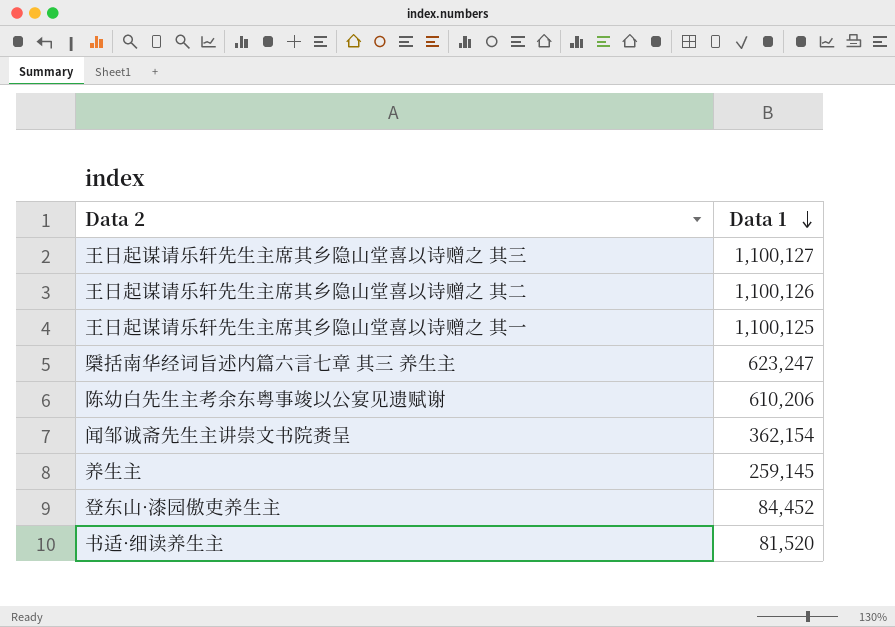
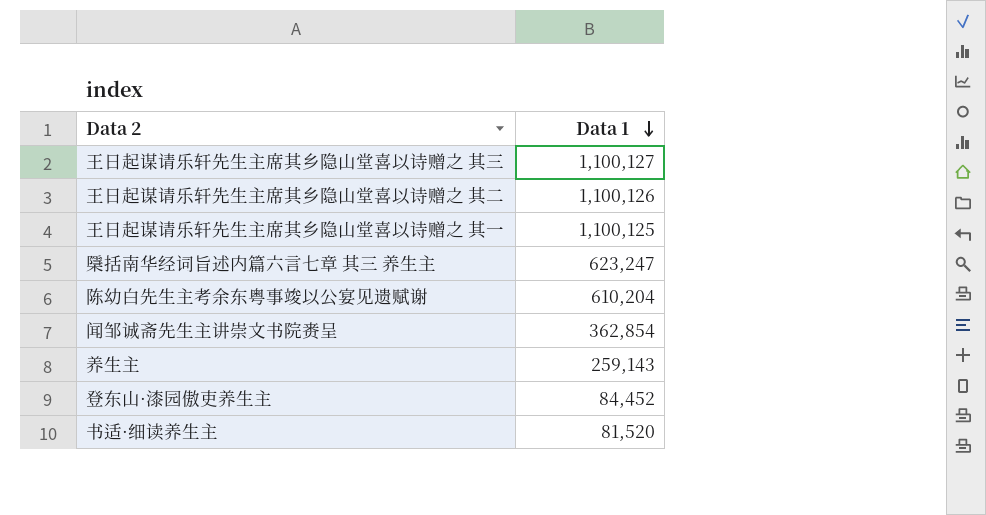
陈幼白先生主考余东粤事竣以公宴见遗赋谢 | Data 1: 610,206 -> 610,204
闻邹诚斋先生主讲崇文书院赉呈 | Data 1: 362,154 -> 362,854
养生主 | Data 1: 259,145 -> 259,143

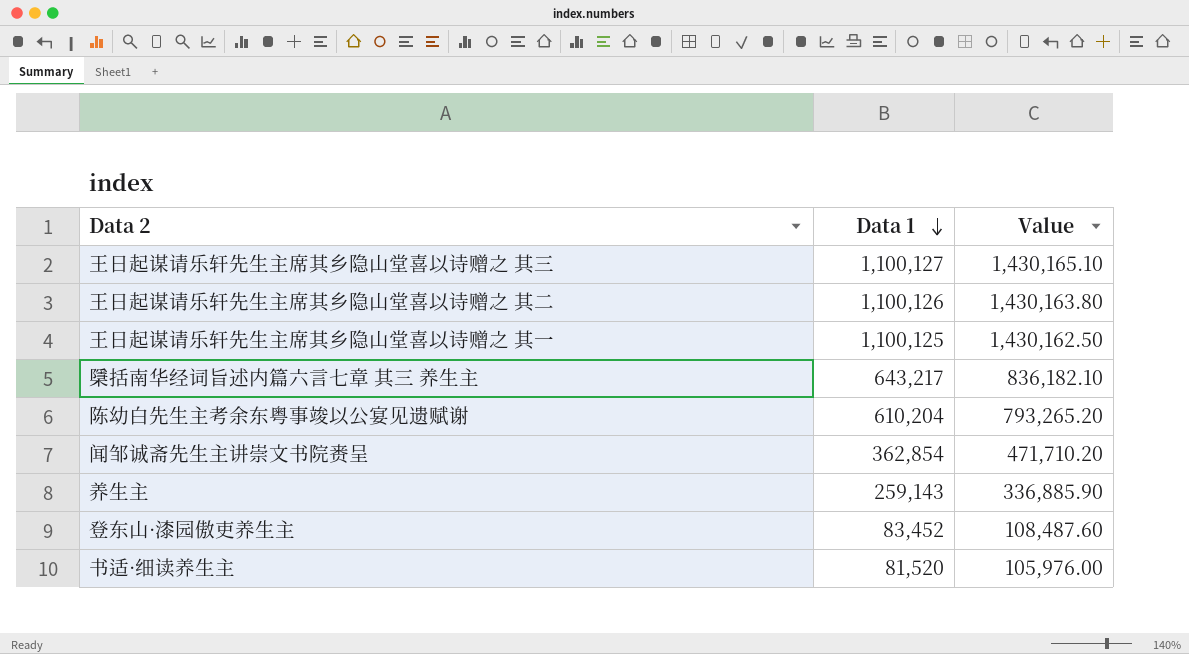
column Value | formula: none -> [Data 1] * 1.3
檃括南华经词旨述内篇六言七章 其三 养生主 | Data 1: 623,247 -> 643,217
登东山·漆园傲吏养生主 | Data 1: 84,452 -> 83,452

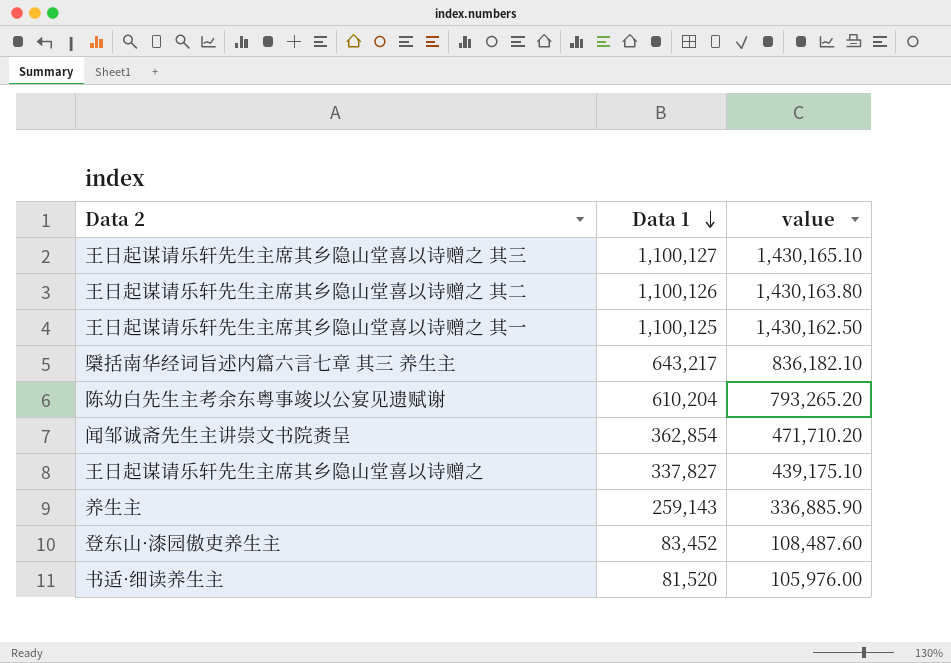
column name: Value -> value
row 王日起谋请乐轩先生主席其乡隐山堂喜以诗赠之: none -> 337,827 | 439,175.10

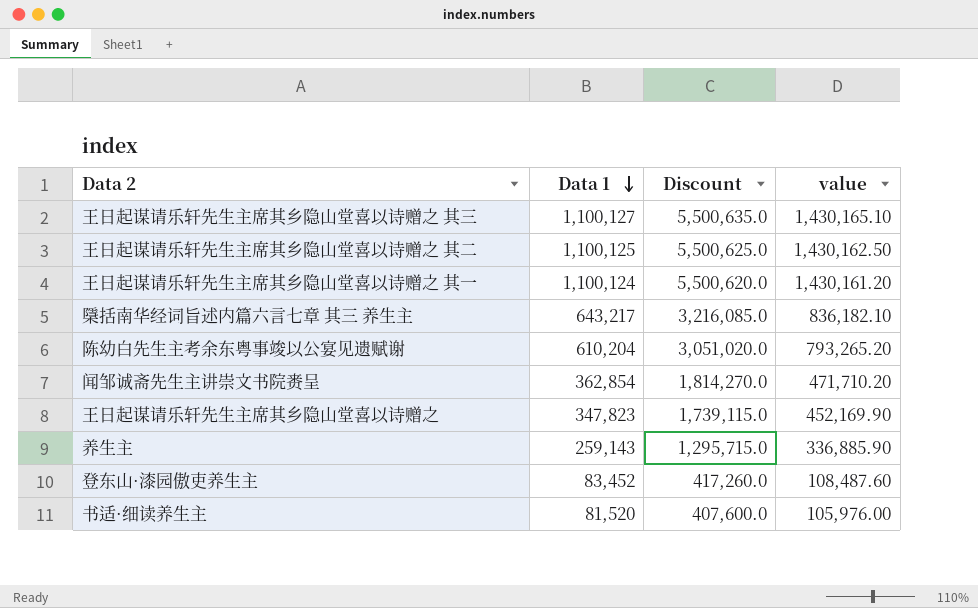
column Discount | formula: none -> [Data 1] * 5
王日起谋请乐轩先生主席其乡隐山堂喜以诗赠之 其二 | Data 1: 1,100,126 -> 1,100,125
王日起谋请乐轩先生主席其乡隐山堂喜以诗赠之 其二 | value: 1,430,163.80 -> 1,430,162.50
王日起谋请乐轩先生主席其乡隐山堂喜以诗赠之 其一 | Data 1: 1,100,125 -> 1,100,124
王日起谋请乐轩先生主席其乡隐山堂喜以诗赠之 其一 | value: 1,430,162.50 -> 1,430,161.20
王日起谋请乐轩先生主席其乡隐山堂喜以诗赠之 | Data 1: 337,827 -> 347,823
王日起谋请乐轩先生主席其乡隐山堂喜以诗赠之 | value: 439,175.10 -> 452,169.90

